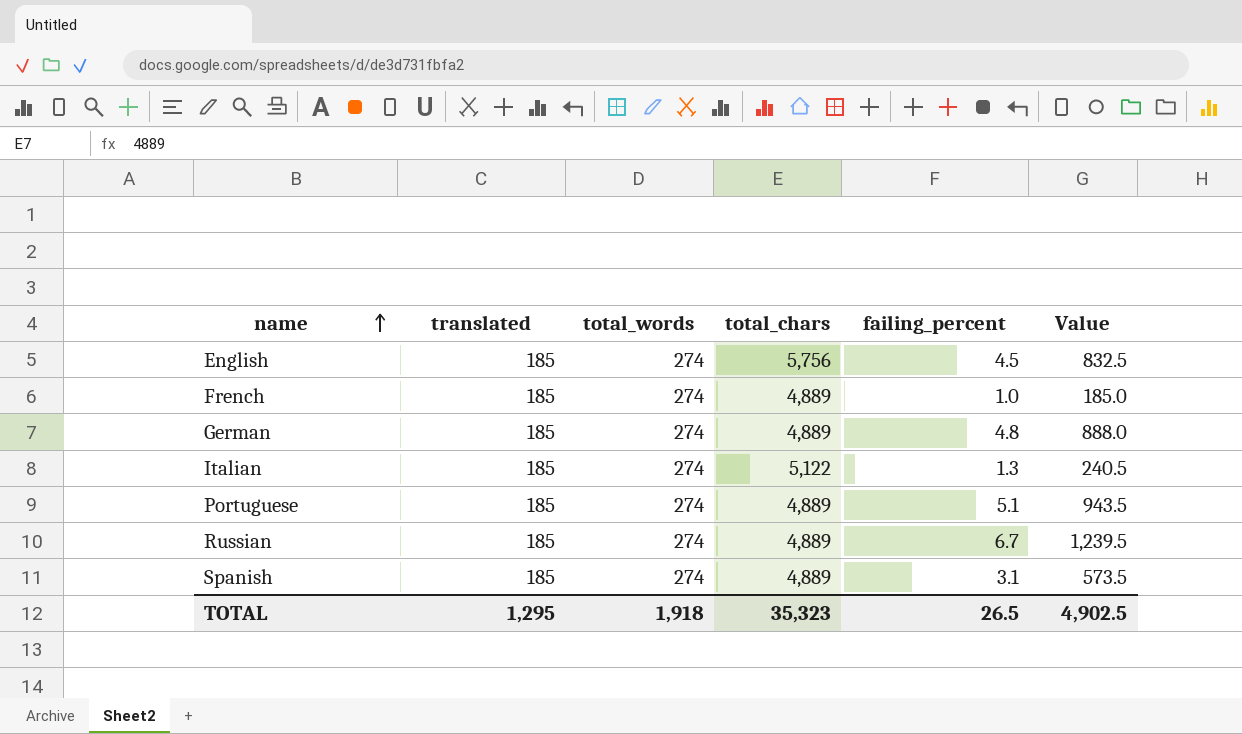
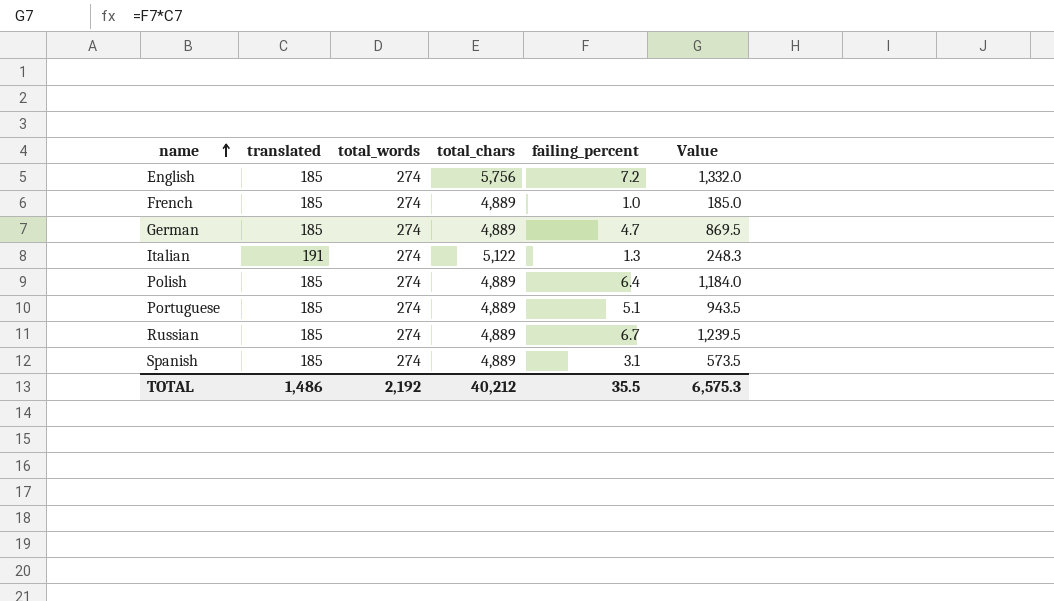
English | failing_percent: 4.5 -> 7.2
English | Value: 832.5 -> 1,332.0
German | failing_percent: 4.8 -> 4.7
German | Value: 888.0 -> 869.5
Italian | translated: 185 -> 191
Italian | Value: 240.5 -> 248.3
row Polish: none -> 185 | 274 | 4,889 | 6.4 | 1,184.0
TOTAL | translated: 1,295 -> 1,486
TOTAL | total_words: 1,918 -> 2,192
TOTAL | total_chars: 35,323 -> 40,212
TOTAL | failing_percent: 26.5 -> 35.5
TOTAL | Value: 4,902.5 -> 6,575.3

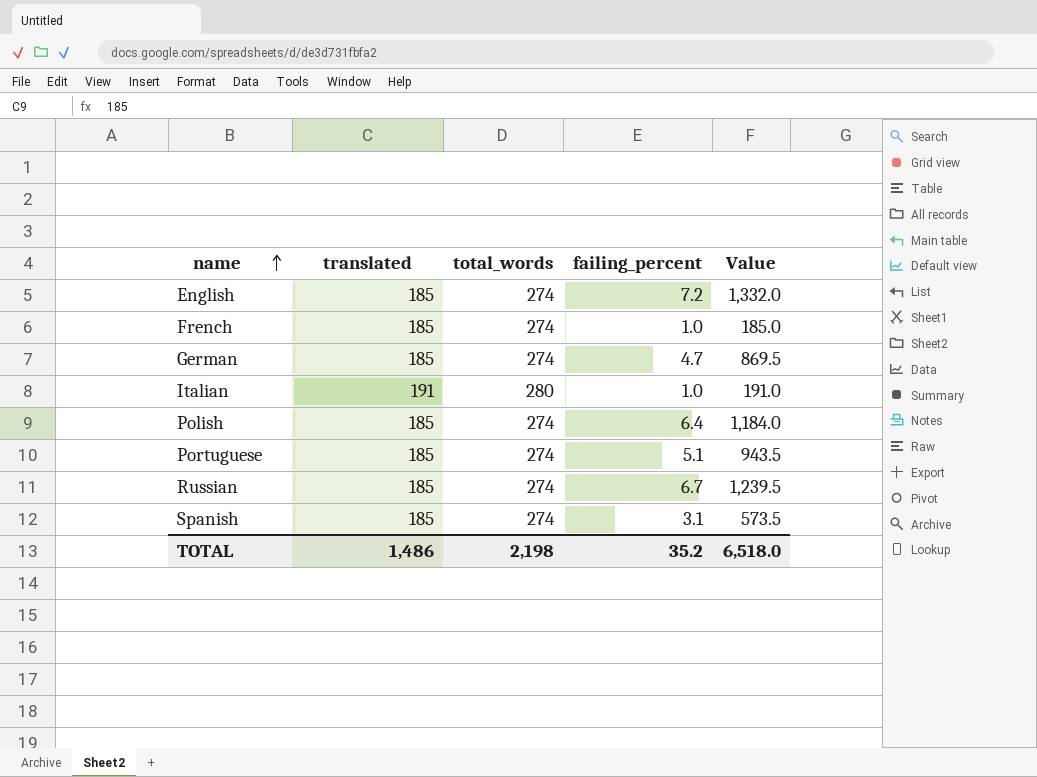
column total_chars | position: 4 -> none
Italian | total_words: 274 -> 280
Italian | failing_percent: 1.3 -> 1.0
Italian | Value: 248.3 -> 191.0
TOTAL | total_words: 2,192 -> 2,198
TOTAL | failing_percent: 35.5 -> 35.2
TOTAL | Value: 6,575.3 -> 6,518.0

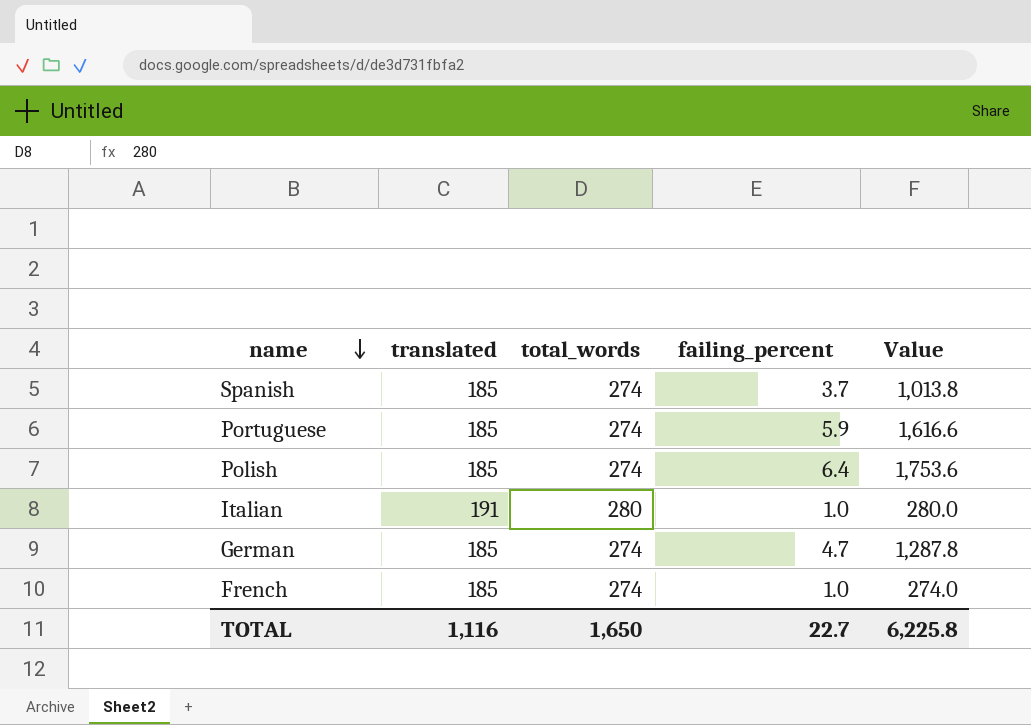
row order: name ascending -> name descending
column Value | formula: [translated] * [failing_percent] -> [total_words] * [failing_percent]
row English: 185 | 274 | 7.2 | 1,332.0 -> none
row Russian: 185 | 274 | 6.7 | 1,239.5 -> none
Spanish | failing_percent: 3.1 -> 3.7
Portuguese | failing_percent: 5.1 -> 5.9
TOTAL | translated: 1,486 -> 1,116
TOTAL | total_words: 2,198 -> 1,650
TOTAL | failing_percent: 35.2 -> 22.7
TOTAL | Value: 6,518.0 -> 6,225.8

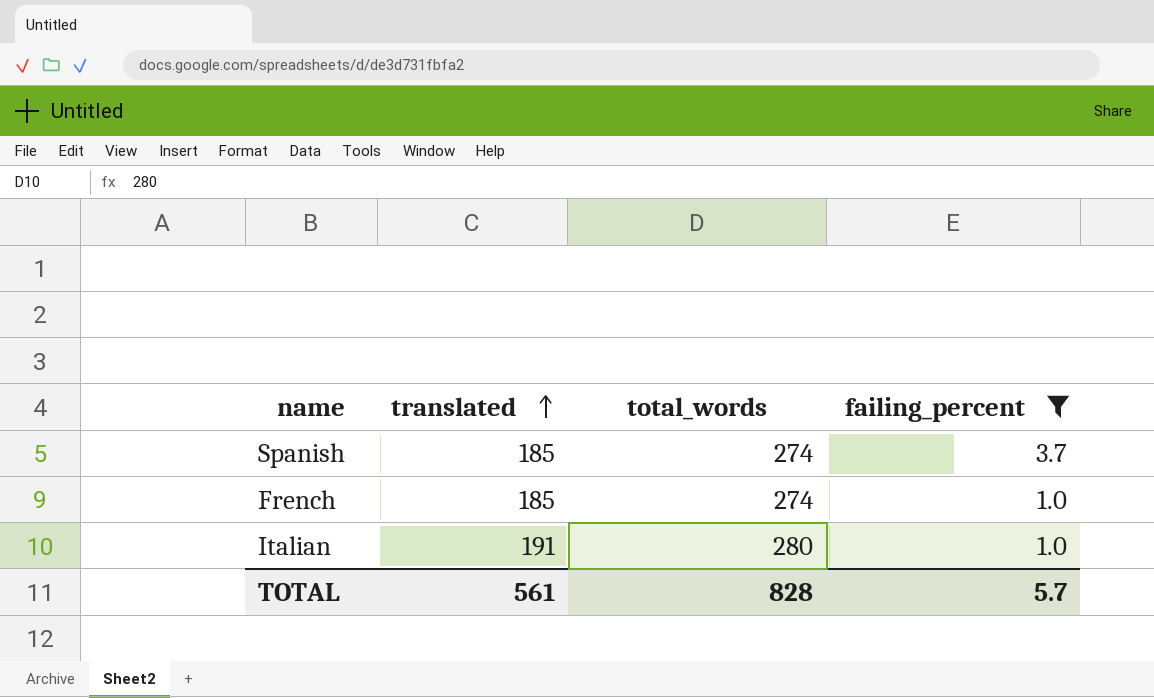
filter: none -> failing_percent <= 3.7
row order: name descending -> translated ascending
column Value | formula: [total_words] * [failing_percent] -> none
TOTAL | translated: 1,116 -> 561
TOTAL | total_words: 1,650 -> 828
TOTAL | failing_percent: 22.7 -> 5.7

